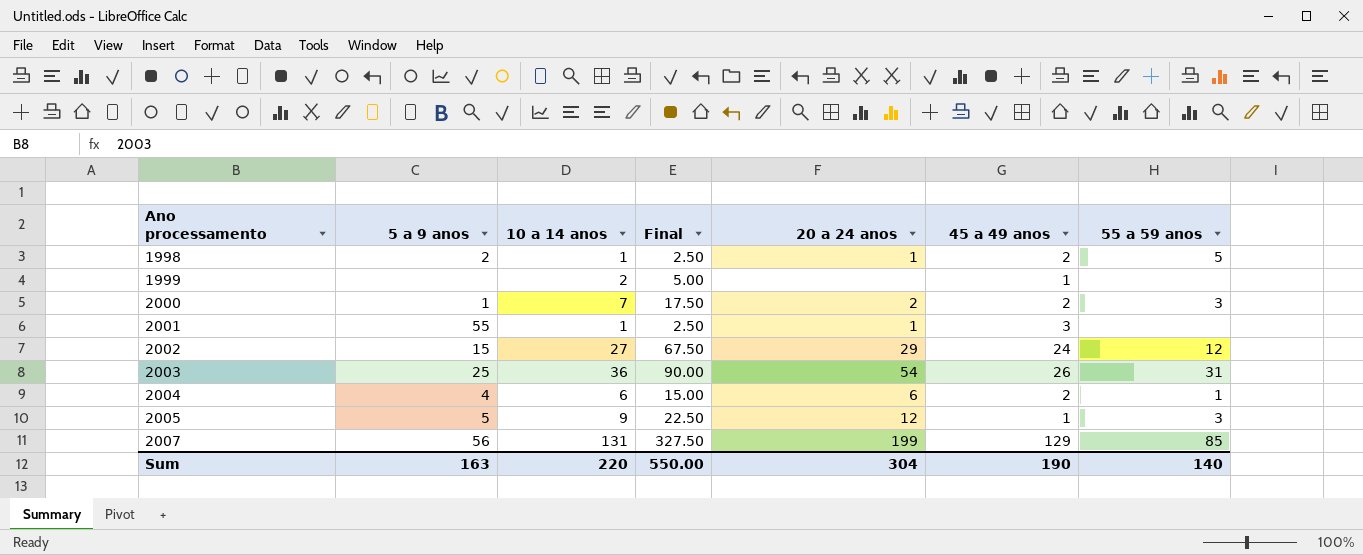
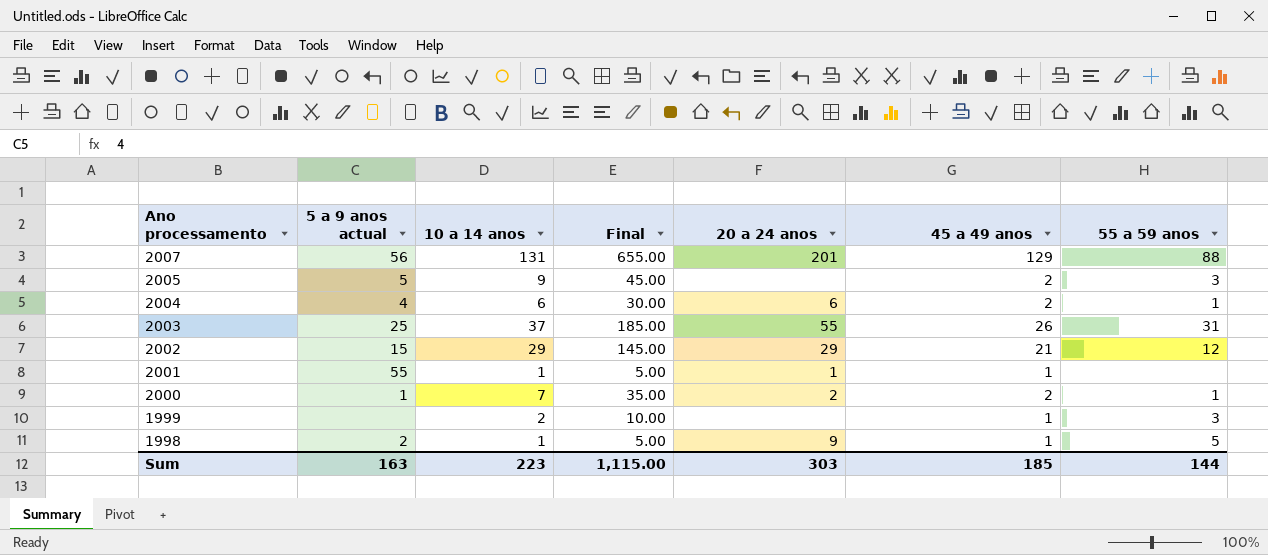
row order: Ano processamento ascending -> Ano processamento descending
column name: 5 a 9 anos -> 5 a 9 anos actual
column Final | formula: [10 a 14 anos] * 2.5 -> [10 a 14 anos] * 5
2007 | 20 a 24 anos: 199 -> 201
2007 | 55 a 59 anos: 85 -> 88
2005 | 20 a 24 anos: 12 -> none
2005 | 45 a 49 anos: 1 -> 2
2003 | 10 a 14 anos: 36 -> 37
2003 | 20 a 24 anos: 54 -> 55
2002 | 10 a 14 anos: 27 -> 29
2002 | 45 a 49 anos: 24 -> 21
2001 | 45 a 49 anos: 3 -> 1
2000 | 55 a 59 anos: 3 -> 1
1999 | 55 a 59 anos: none -> 3
1998 | 20 a 24 anos: 1 -> 9
1998 | 45 a 49 anos: 2 -> 1
Sum | 10 a 14 anos: 220 -> 223
Sum | Final: 550.00 -> 1,115.00
Sum | 20 a 24 anos: 304 -> 303
Sum | 45 a 49 anos: 190 -> 185
Sum | 55 a 59 anos: 140 -> 144

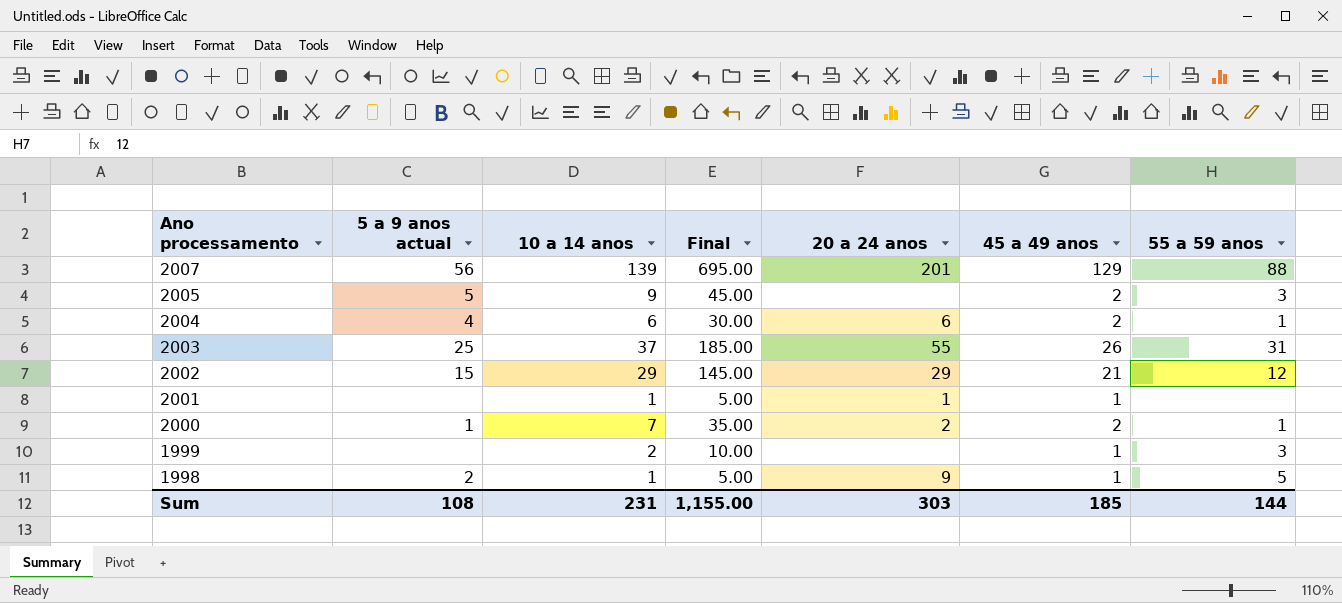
2007 | 10 a 14 anos: 131 -> 139
2007 | Final: 655.00 -> 695.00
2001 | 5 a 9 anos actual: 55 -> none
Sum | 5 a 9 anos actual: 163 -> 108
Sum | 10 a 14 anos: 223 -> 231
Sum | Final: 1,115.00 -> 1,155.00

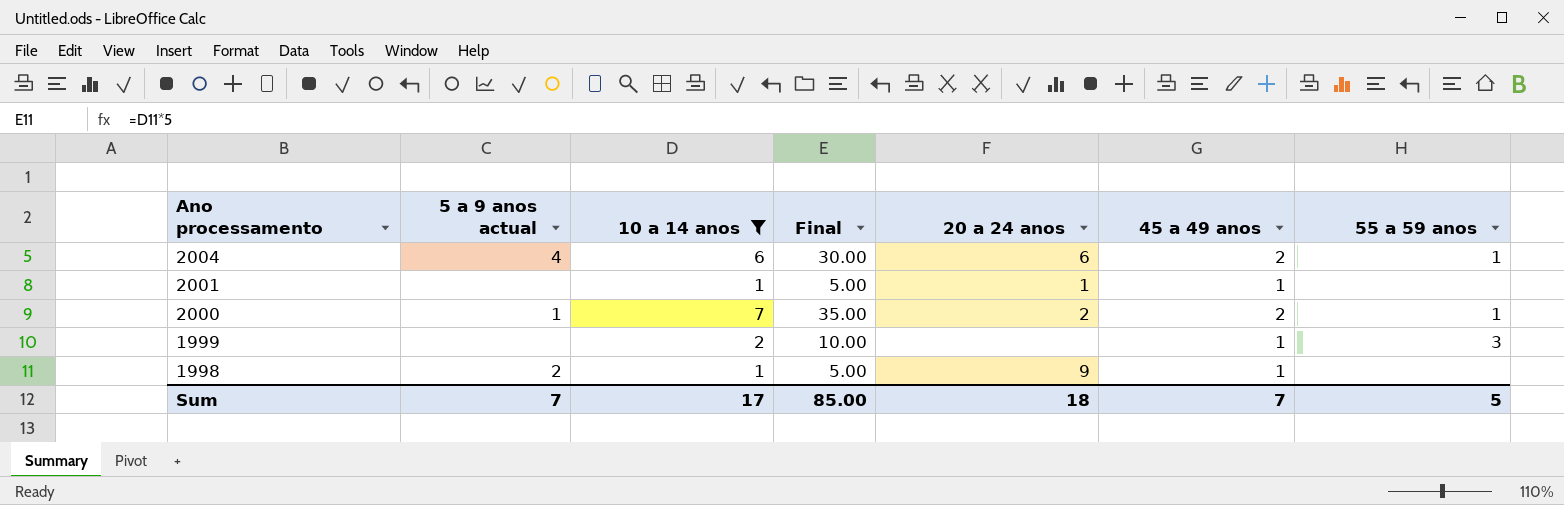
filter: none -> 10 a 14 anos <= 7
1998 | 55 a 59 anos: 5 -> none
Sum | 5 a 9 anos actual: 108 -> 7
Sum | 10 a 14 anos: 231 -> 17
Sum | Final: 1,155.00 -> 85.00
Sum | 20 a 24 anos: 303 -> 18
Sum | 45 a 49 anos: 185 -> 7
Sum | 55 a 59 anos: 144 -> 5

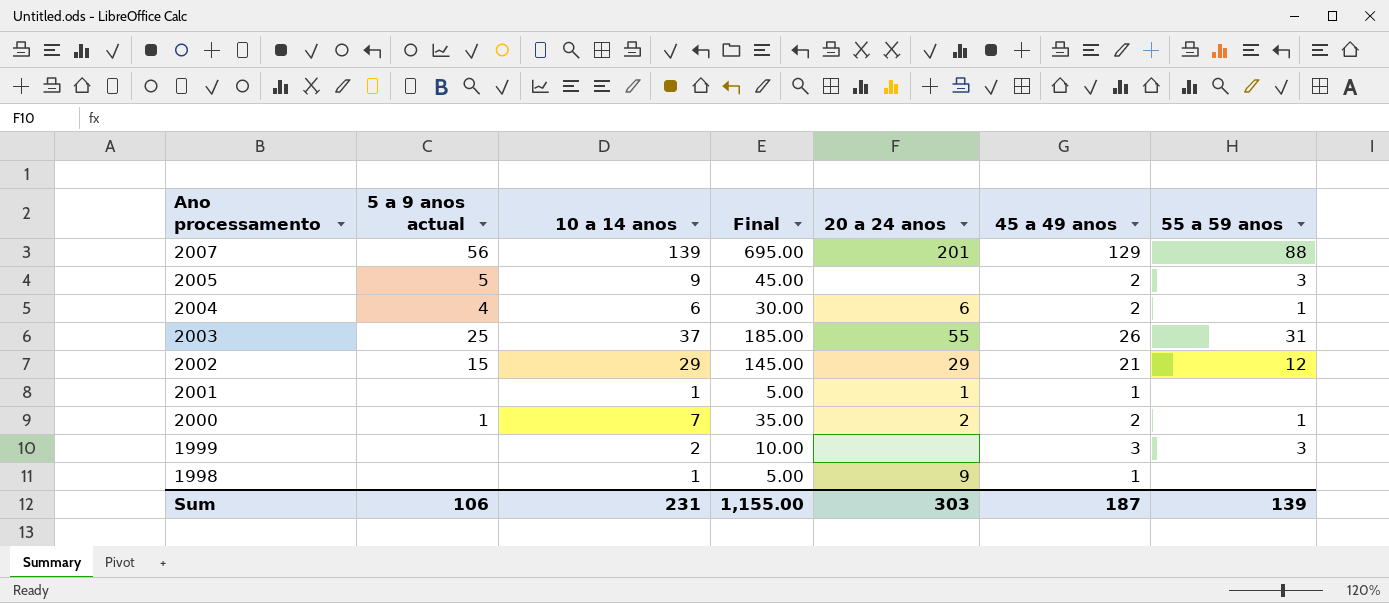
filter: 10 a 14 anos <= 7 -> none
1999 | 45 a 49 anos: 1 -> 3
1998 | 5 a 9 anos actual: 2 -> none
Sum | 5 a 9 anos actual: 7 -> 106
Sum | 10 a 14 anos: 17 -> 231
Sum | Final: 85.00 -> 1,155.00
Sum | 20 a 24 anos: 18 -> 303
Sum | 45 a 49 anos: 7 -> 187
Sum | 55 a 59 anos: 5 -> 139

